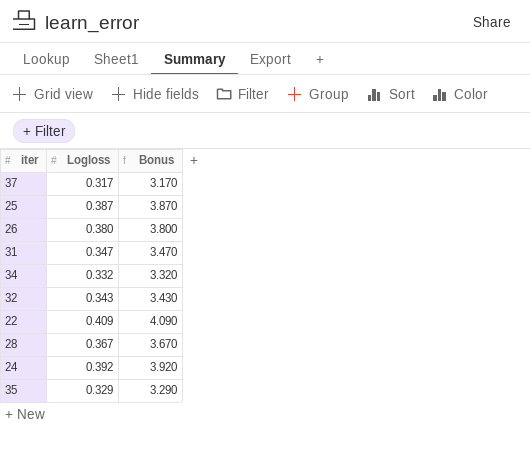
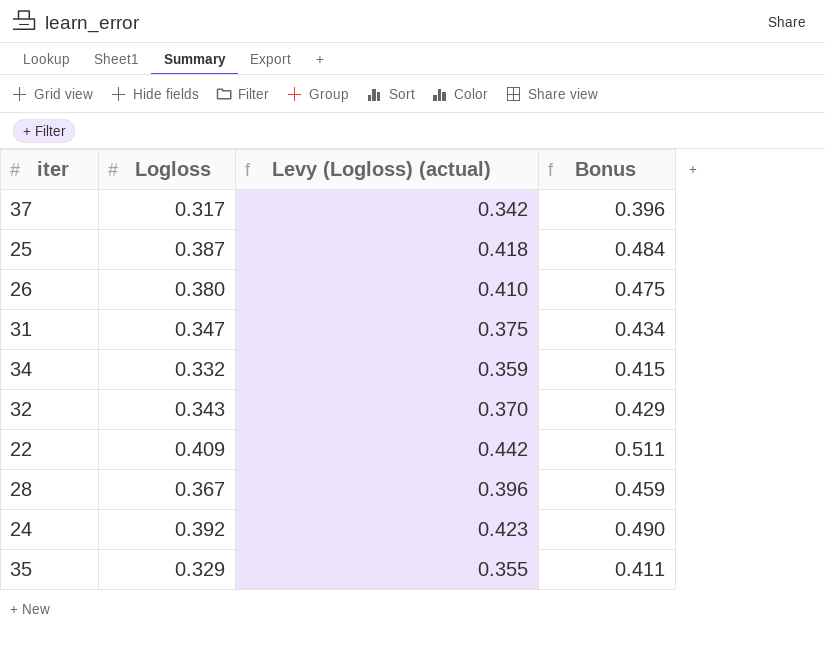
column Levy (Logloss) (actual) | formula: none -> [Logloss] * 1.08
column Bonus | formula: [Logloss] * 10 -> [Logloss] * 1.25

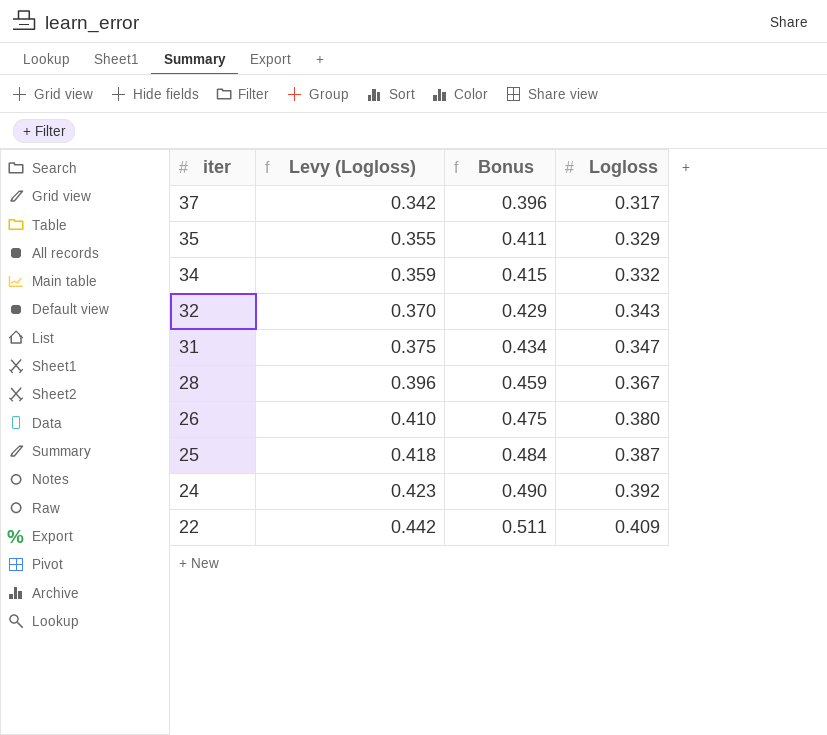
row order: none -> iter descending
column name: Levy (Logloss) (actual) -> Levy (Logloss)
column Logloss | position: 2 -> 4

